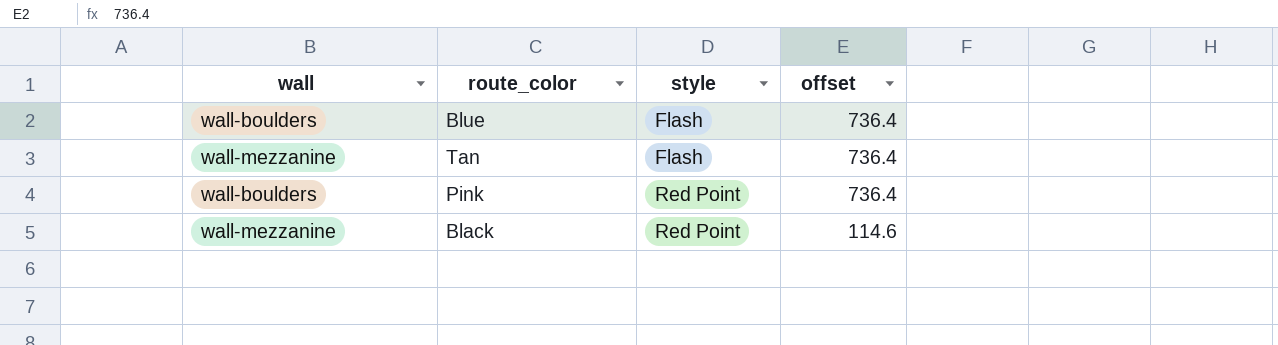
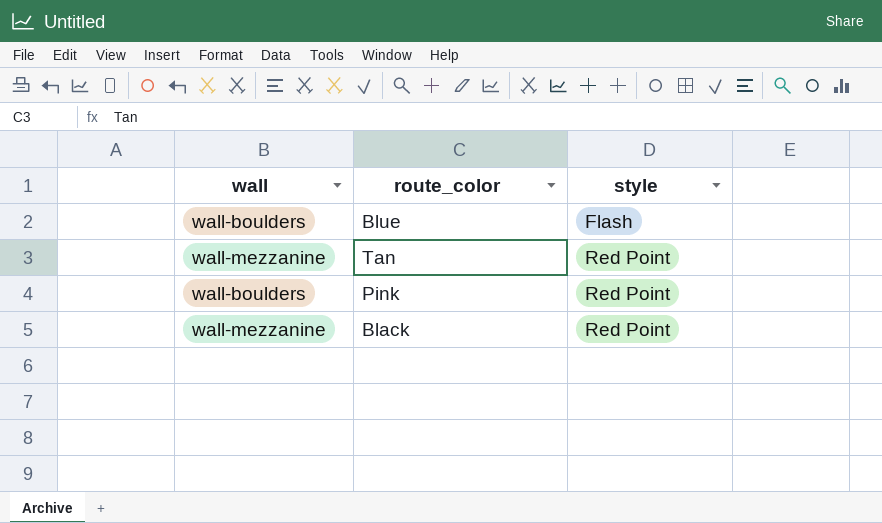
column offset | position: 4 -> none
Tan | style: Flash -> Red Point

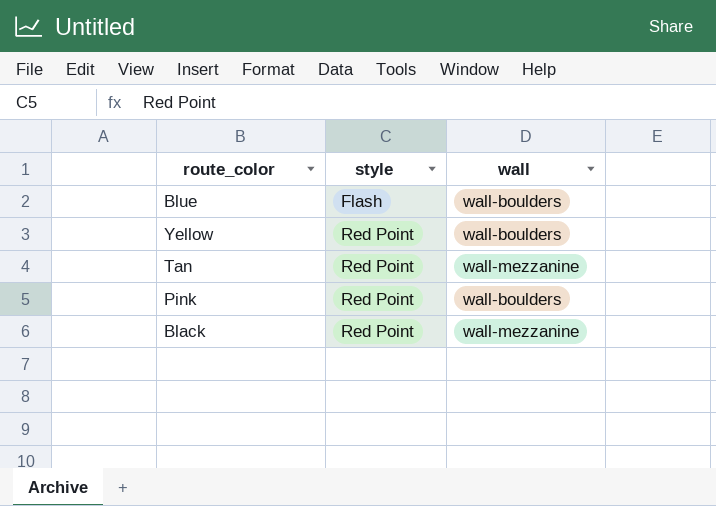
column wall | position: 1 -> 3
row Yellow: none -> Red Point | wall-boulders

